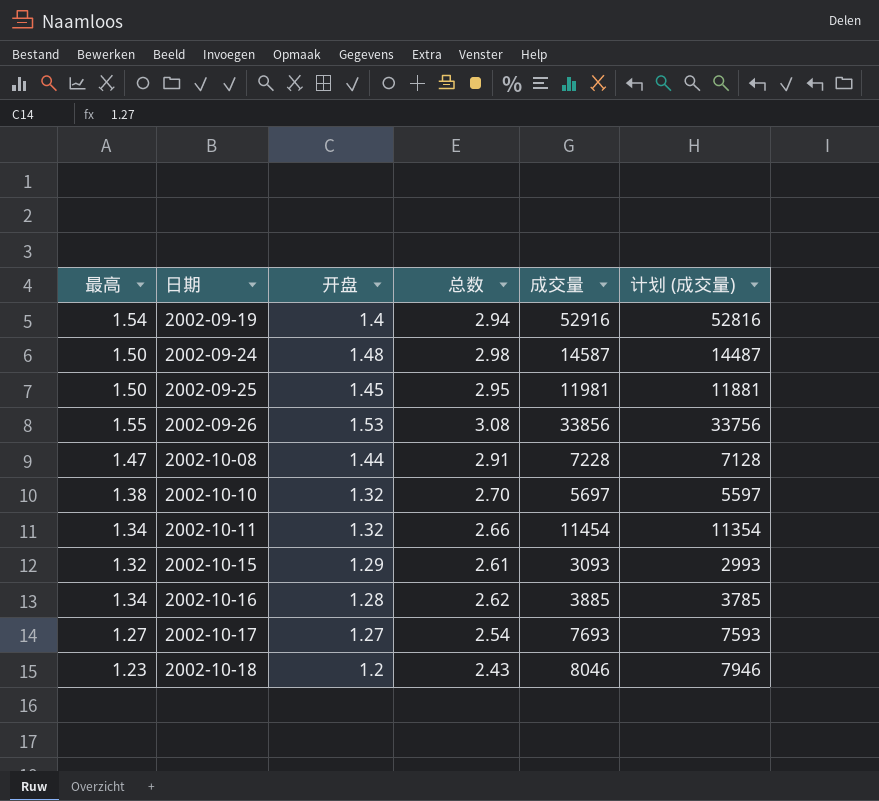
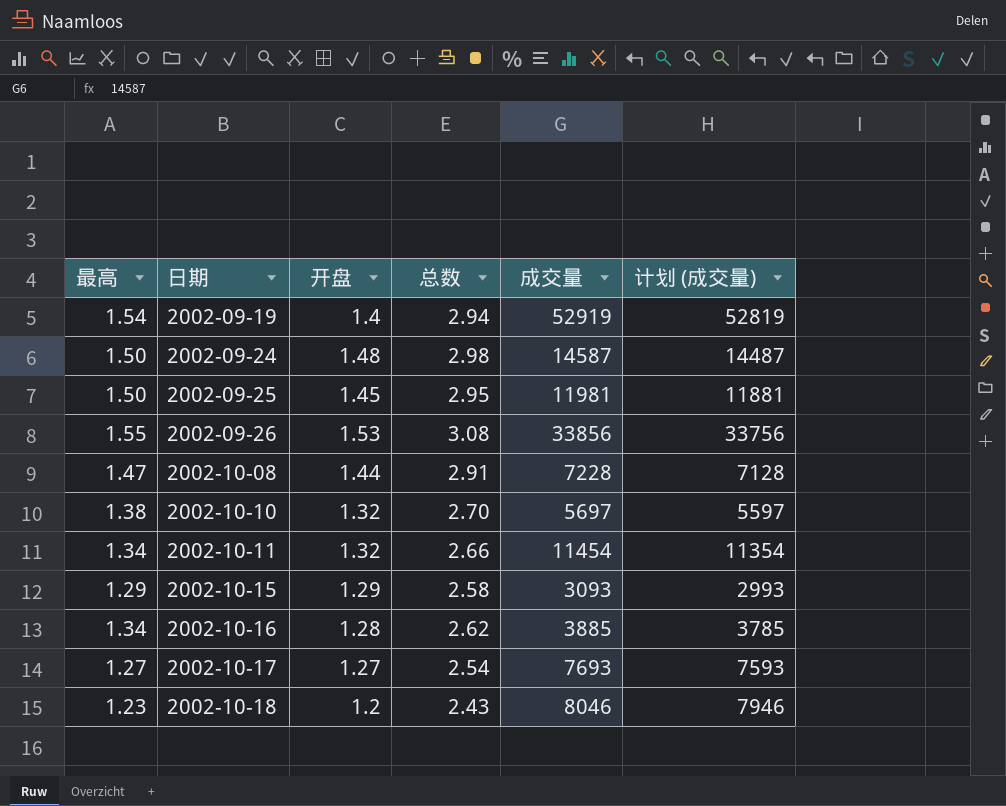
2002-09-19 | 成交量: 52916 -> 52919
2002-09-19 | 计划 (成交量): 52816 -> 52819
2002-10-15 | 最高: 1.32 -> 1.29
2002-10-15 | 总数: 2.61 -> 2.58

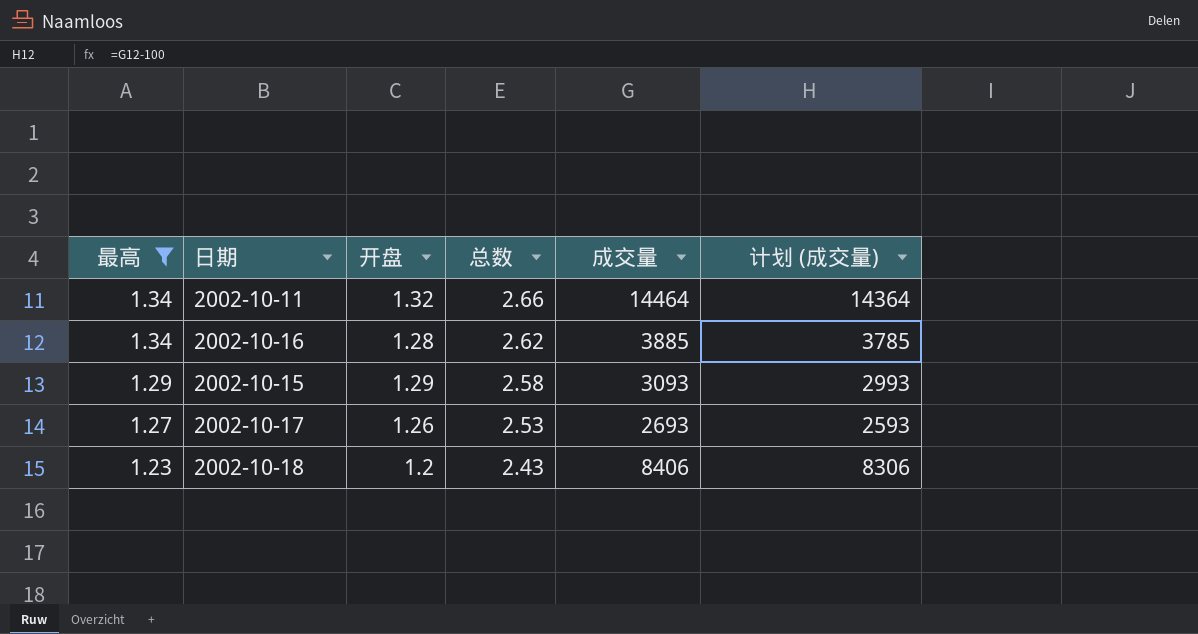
filter: none -> 最高 <= 1.34
row order: 日期 ascending -> 最高 descending
2002-10-11 | 成交量: 11454 -> 14464
2002-10-11 | 计划 (成交量): 11354 -> 14364
2002-10-17 | 开盘: 1.27 -> 1.26
2002-10-17 | 总数: 2.54 -> 2.53
2002-10-17 | 成交量: 7693 -> 2693
2002-10-17 | 计划 (成交量): 7593 -> 2593
2002-10-18 | 成交量: 8046 -> 8406
2002-10-18 | 计划 (成交量): 7946 -> 8306

